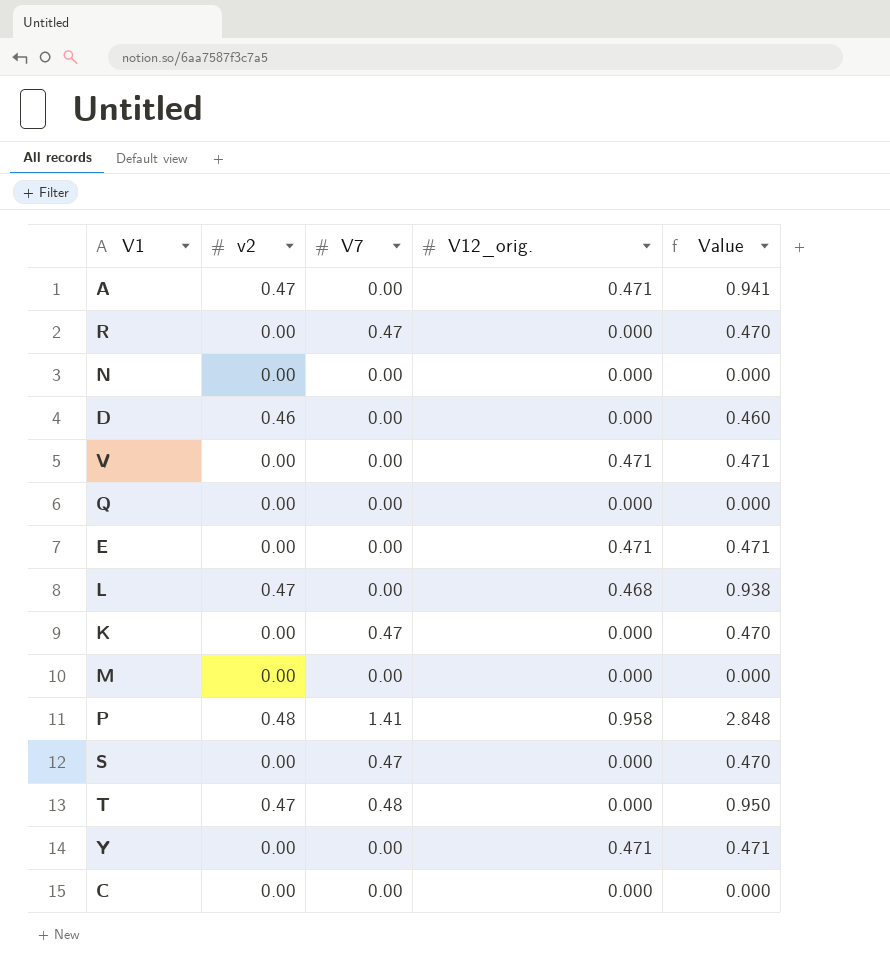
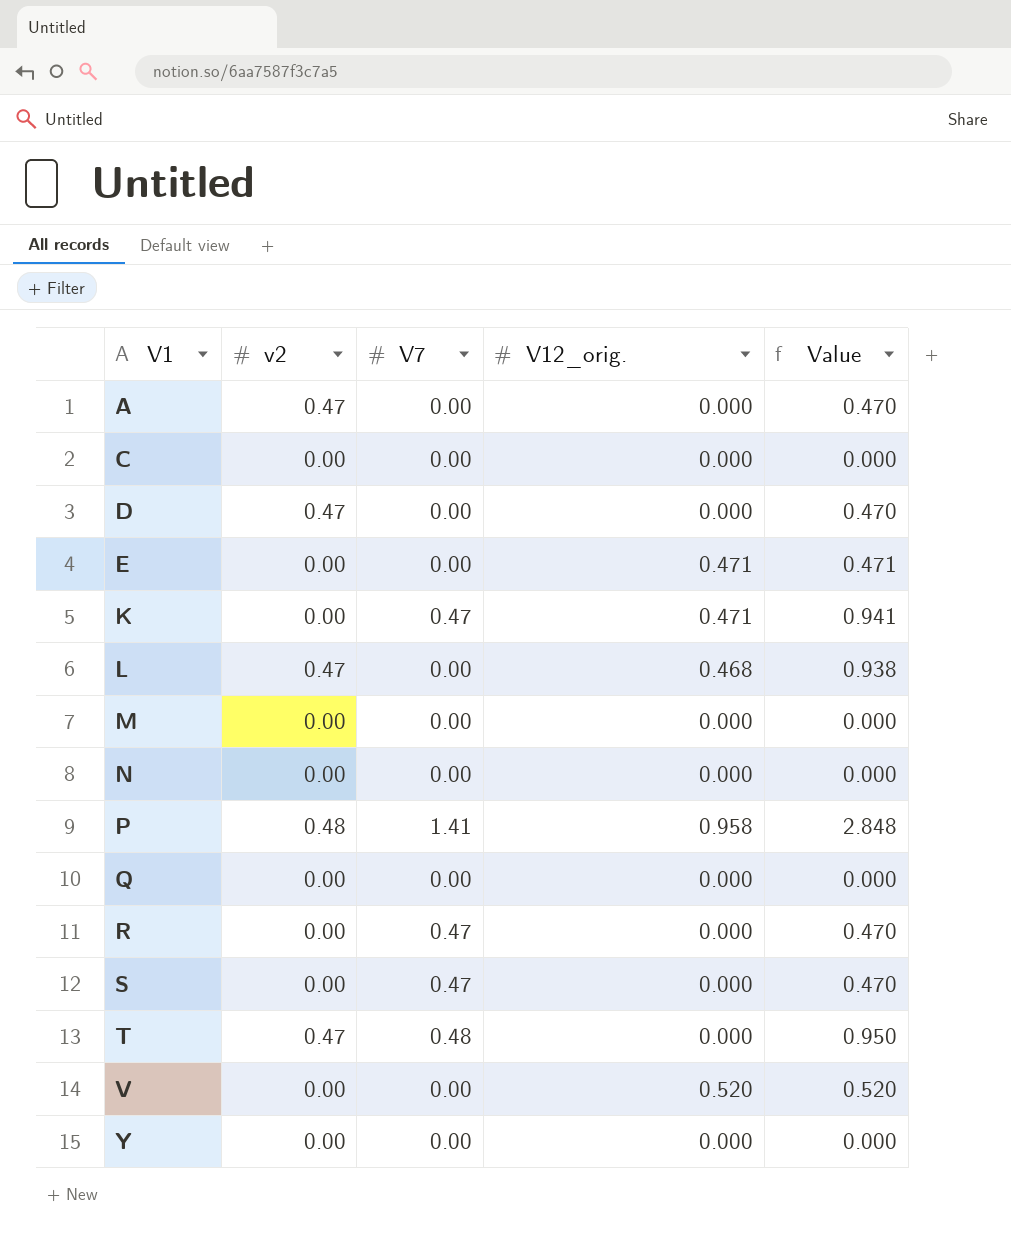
row order: none -> V1 ascending
A | V12_orig.: 0.471 -> 0.000
A | Value: 0.941 -> 0.470
D | v2: 0.46 -> 0.47
D | Value: 0.460 -> 0.470
K | V12_orig.: 0.000 -> 0.471
K | Value: 0.470 -> 0.941
V | V12_orig.: 0.471 -> 0.520
V | Value: 0.471 -> 0.520
Y | V12_orig.: 0.471 -> 0.000
Y | Value: 0.471 -> 0.000

